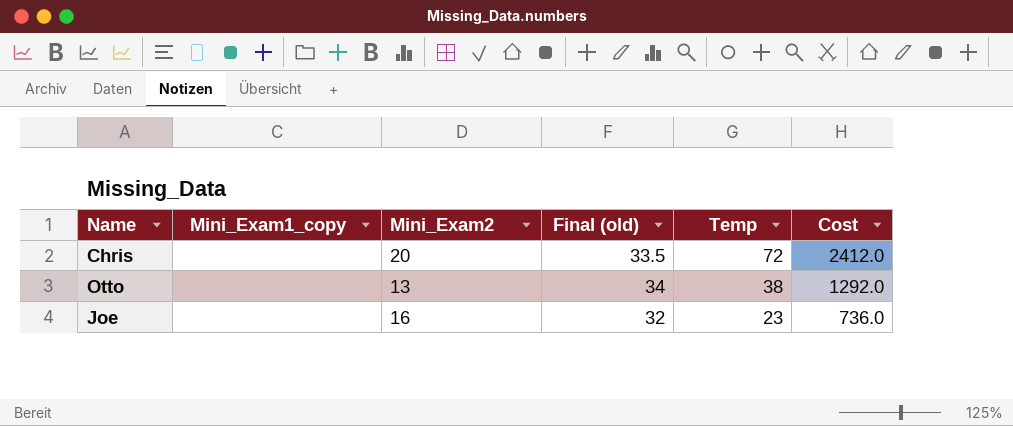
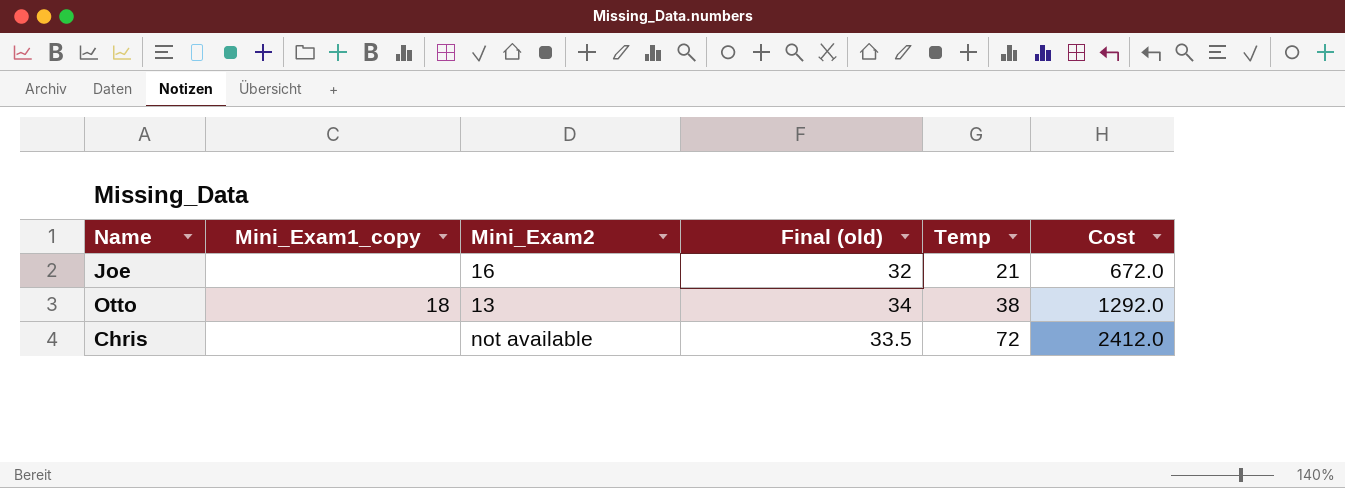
row order: Temp descending -> Temp ascending
Joe | Temp: 23 -> 21
Joe | Cost: 736.0 -> 672.0
Otto | Mini_Exam1_copy: none -> 18
Chris | Mini_Exam2: 20 -> not available

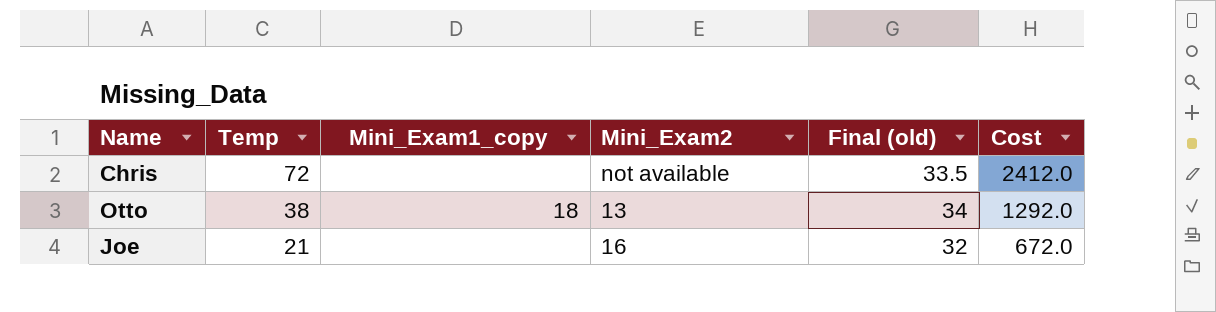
row order: Temp ascending -> Temp descending
column Temp | position: 5 -> 2

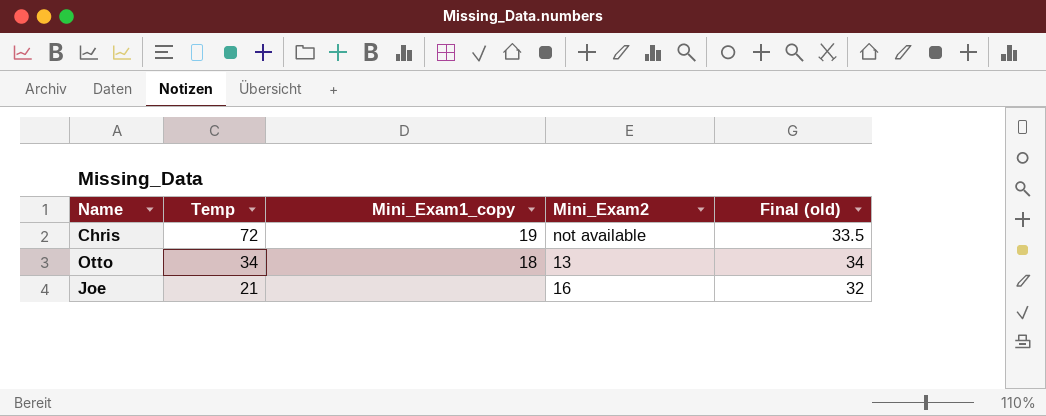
column Cost | formula: [Temp] * [Final (old)] -> none
Chris | Mini_Exam1_copy: none -> 19
Otto | Temp: 38 -> 34

